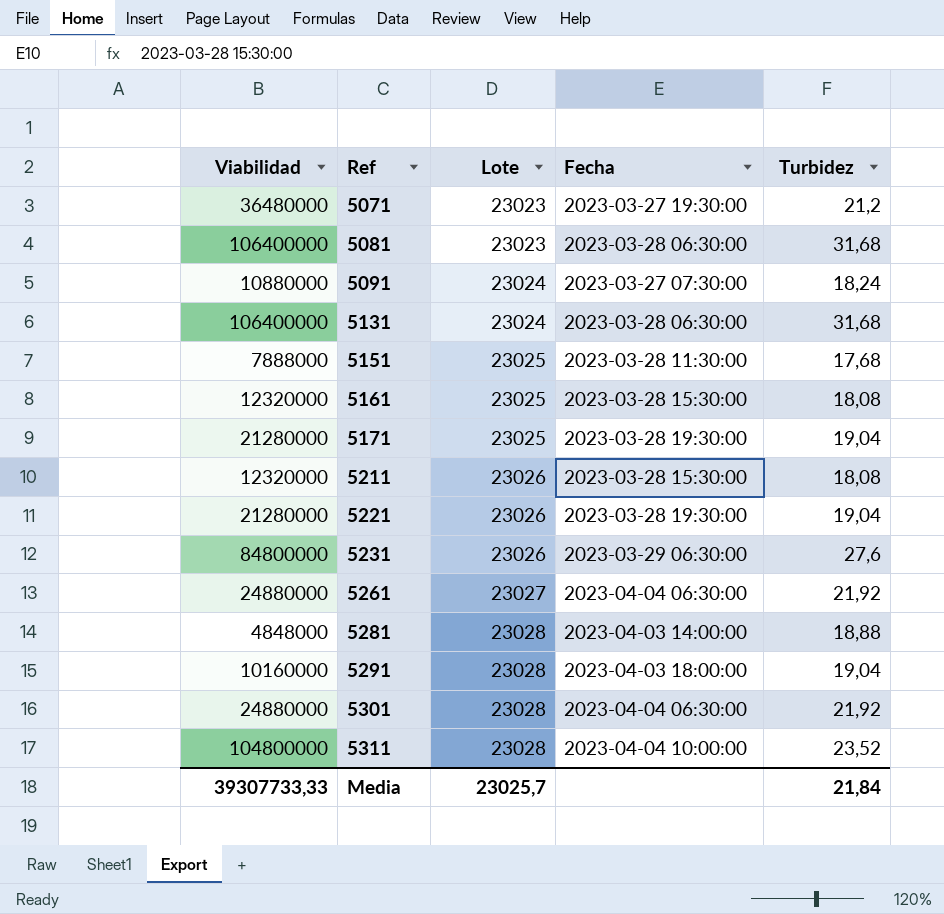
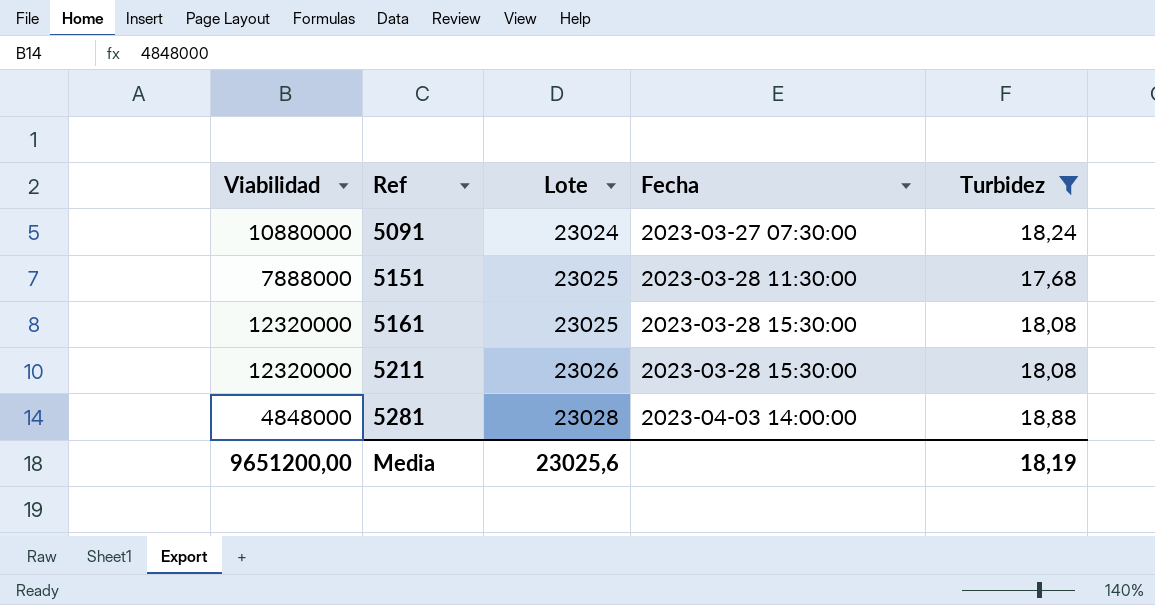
filter: none -> Turbidez <= 18,88
Media | Viabilidad: 39307733,33 -> 9651200,00
Media | Lote: 23025,7 -> 23025,6
Media | Turbidez: 21,84 -> 18,19

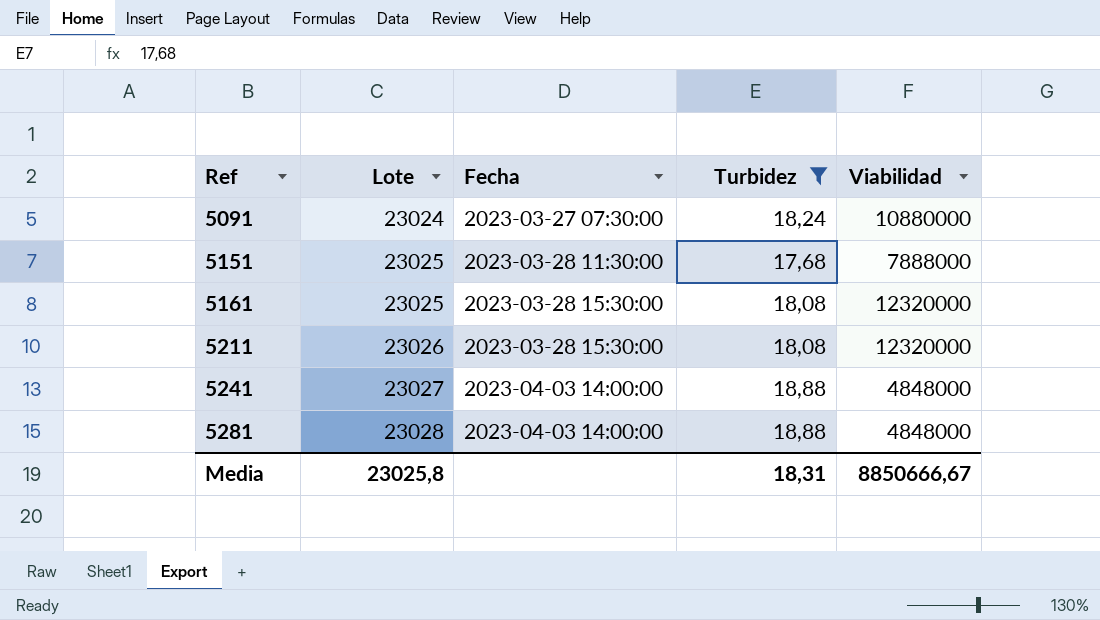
column Viabilidad | position: 1 -> 5
row 5241: none -> 23027 | 2023-04-03 14:00:00 | 18,88 | 4848000
Media | Lote: 23025,6 -> 23025,8
Media | Turbidez: 18,19 -> 18,31
Media | Viabilidad: 9651200,00 -> 8850666,67

